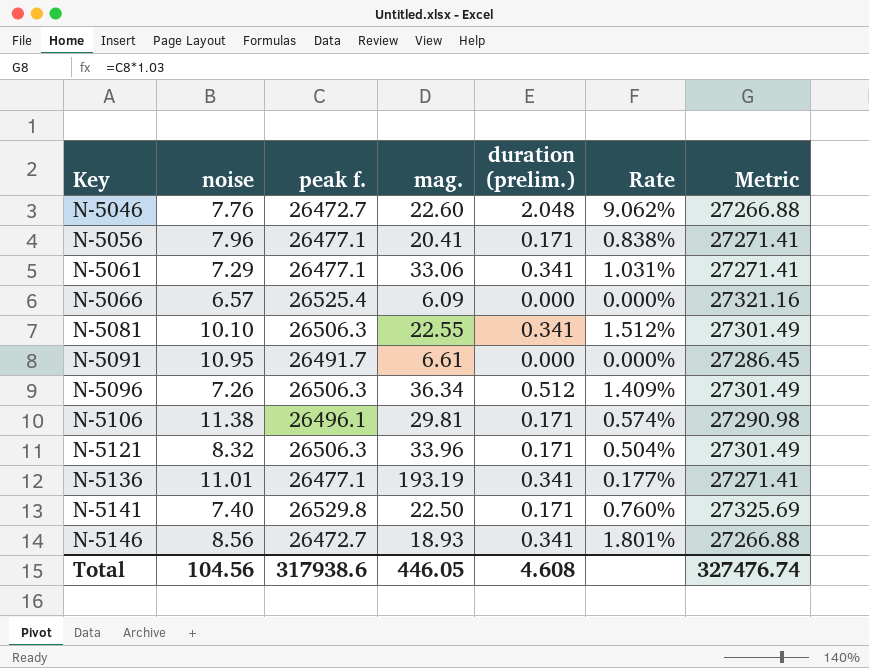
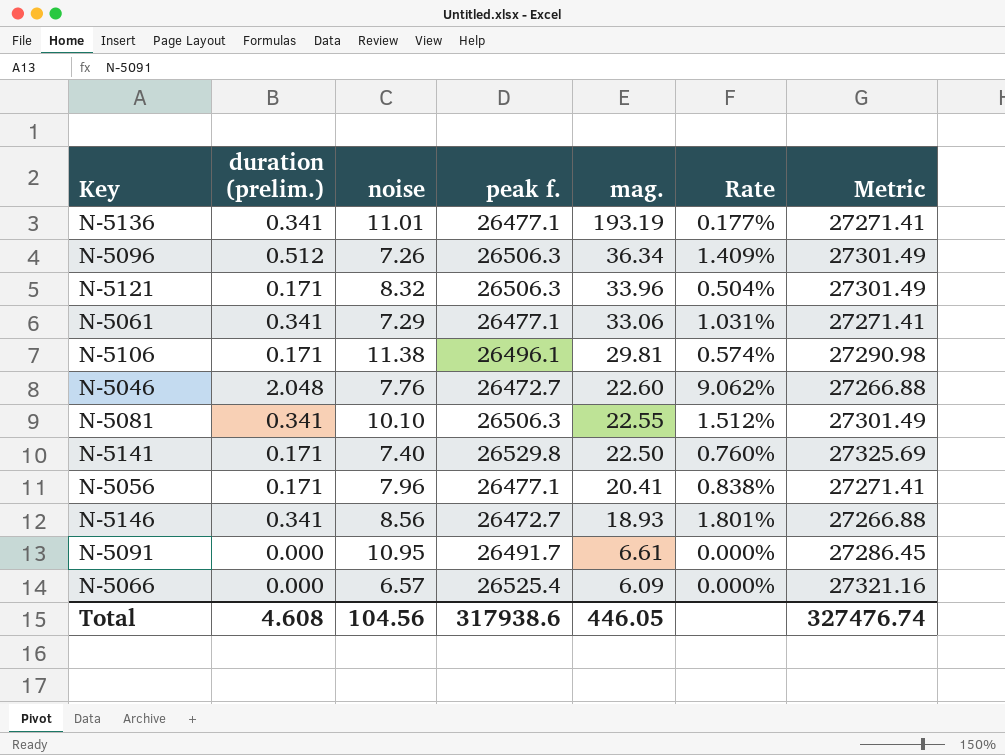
row order: Key ascending -> mag. descending
column duration (prelim.) | position: 5 -> 2

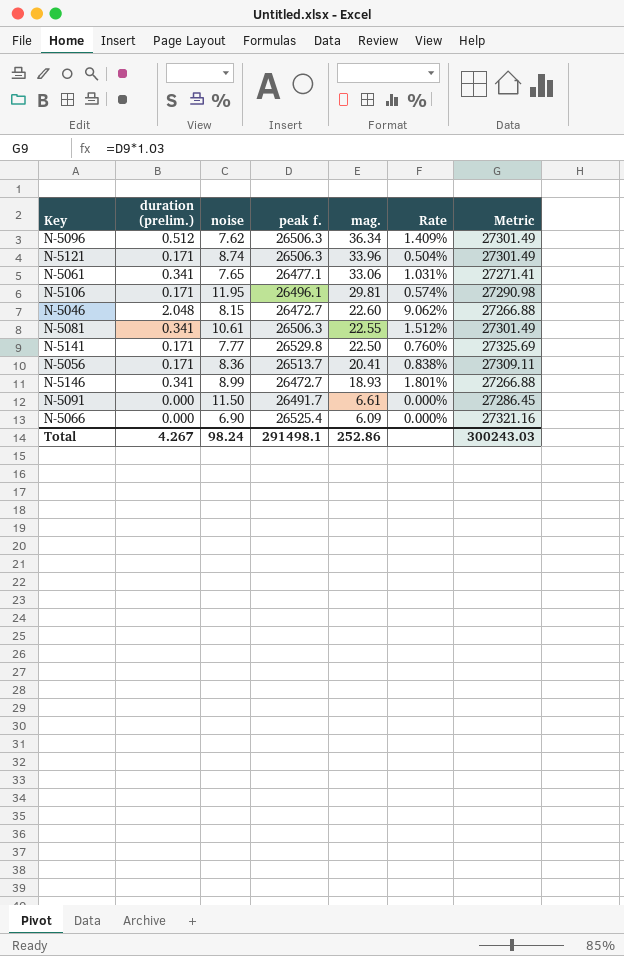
row N-5136: 0.341 | 11.01 | 26477.1 | 193.19 | 0.177% | 27271.41 -> none
N-5096 | noise: 7.26 -> 7.62
N-5121 | noise: 8.32 -> 8.74
N-5061 | noise: 7.29 -> 7.65
N-5106 | noise: 11.38 -> 11.95
N-5046 | noise: 7.76 -> 8.15
N-5081 | noise: 10.10 -> 10.61
N-5141 | noise: 7.40 -> 7.77
N-5056 | noise: 7.96 -> 8.36
N-5056 | peak f.: 26477.1 -> 26513.7
N-5056 | Metric: 27271.41 -> 27309.11
N-5146 | noise: 8.56 -> 8.99
N-5091 | noise: 10.95 -> 11.50
N-5066 | noise: 6.57 -> 6.90
Total | duration (prelim.): 4.608 -> 4.267
Total | noise: 104.56 -> 98.24
Total | peak f.: 317938.6 -> 291498.1
Total | mag.: 446.05 -> 252.86
Total | Metric: 327476.74 -> 300243.03

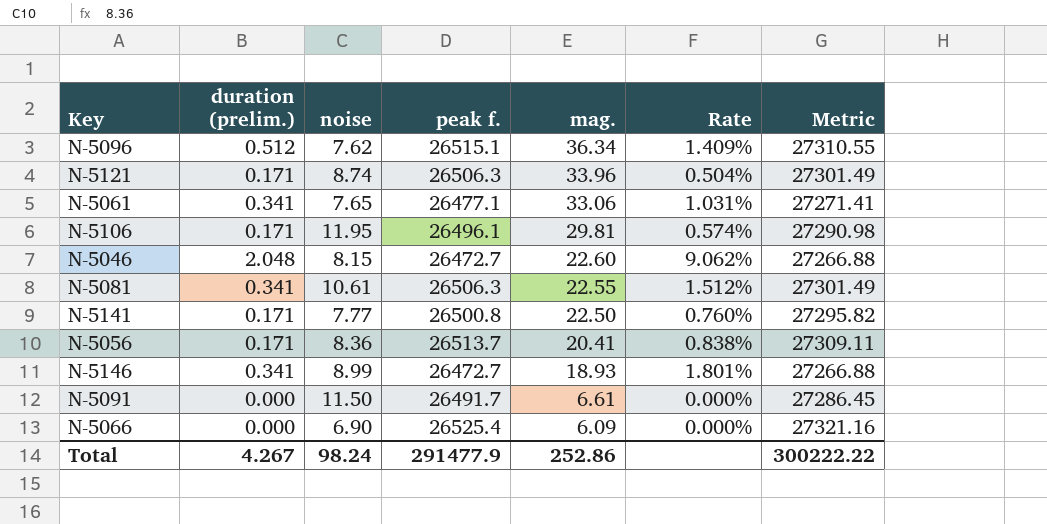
N-5096 | peak f.: 26506.3 -> 26515.1
N-5096 | Metric: 27301.49 -> 27310.55
N-5141 | peak f.: 26529.8 -> 26500.8
N-5141 | Metric: 27325.69 -> 27295.82
Total | peak f.: 291498.1 -> 291477.9
Total | Metric: 300243.03 -> 300222.22

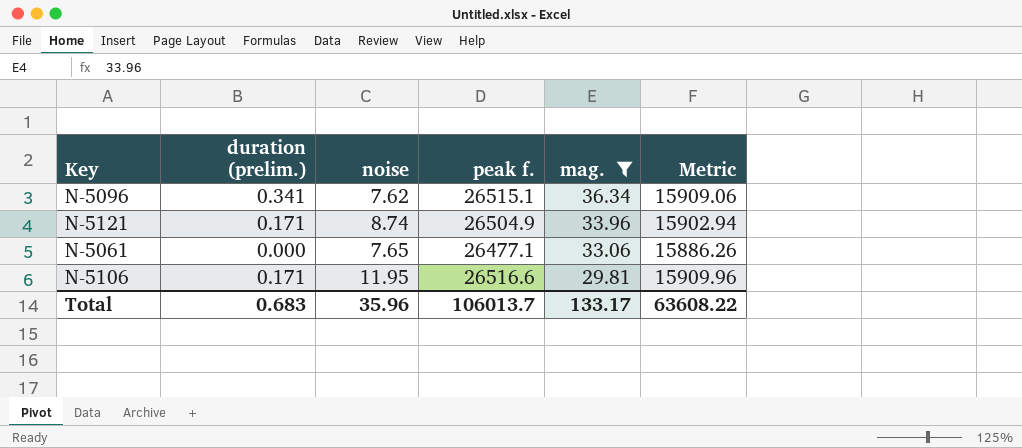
filter: none -> mag. >= 29.81
column Rate | formula: [duration (prelim.)] / [mag.] -> none
column Metric | formula: [peak f.] * 1.03 -> [peak f.] * 0.6
N-5096 | duration (prelim.): 0.512 -> 0.341
N-5121 | peak f.: 26506.3 -> 26504.9
N-5061 | duration (prelim.): 0.341 -> 0.000
N-5106 | peak f.: 26496.1 -> 26516.6
Total | duration (prelim.): 4.267 -> 0.683
Total | noise: 98.24 -> 35.96
Total | peak f.: 291477.9 -> 106013.7
Total | mag.: 252.86 -> 133.17
Total | Metric: 300222.22 -> 63608.22

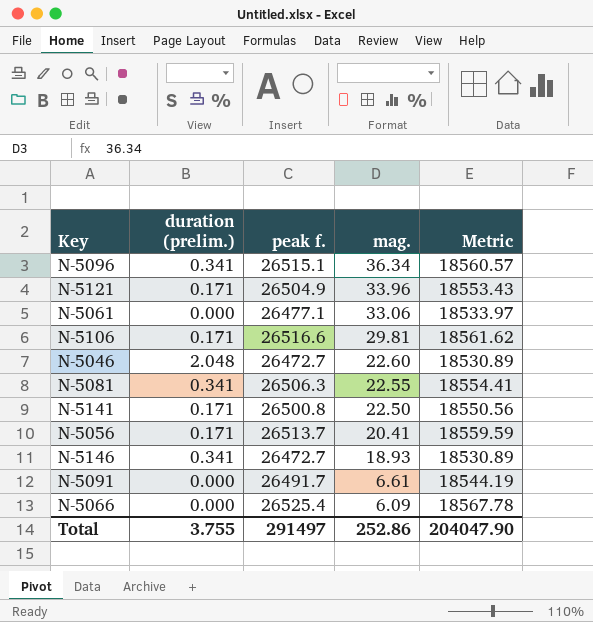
filter: mag. >= 29.81 -> none
column noise | position: 3 -> none
column Metric | formula: [peak f.] * 0.6 -> [peak f.] * 0.7
Total | duration (prelim.): 0.683 -> 3.755
Total | peak f.: 106013.7 -> 291497
Total | mag.: 133.17 -> 252.86
Total | Metric: 63608.22 -> 204047.90

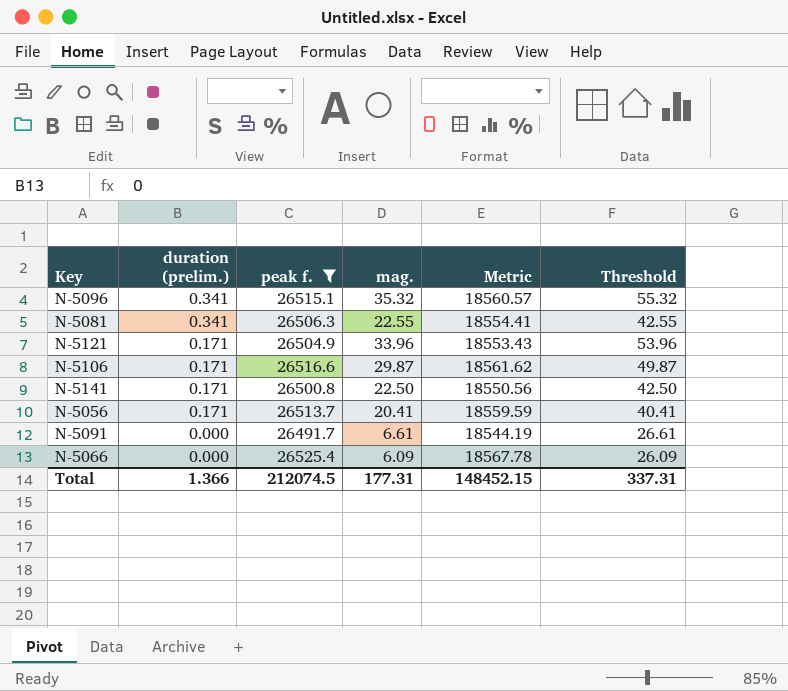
filter: none -> peak f. >= 26491.7
row order: mag. descending -> duration (prelim.) descending
column Threshold | formula: none -> [mag.] + 20
N-5096 | mag.: 36.34 -> 35.32
N-5106 | mag.: 29.81 -> 29.87
Total | duration (prelim.): 3.755 -> 1.366
Total | peak f.: 291497 -> 212074.5
Total | mag.: 252.86 -> 177.31
Total | Metric: 204047.90 -> 148452.15

